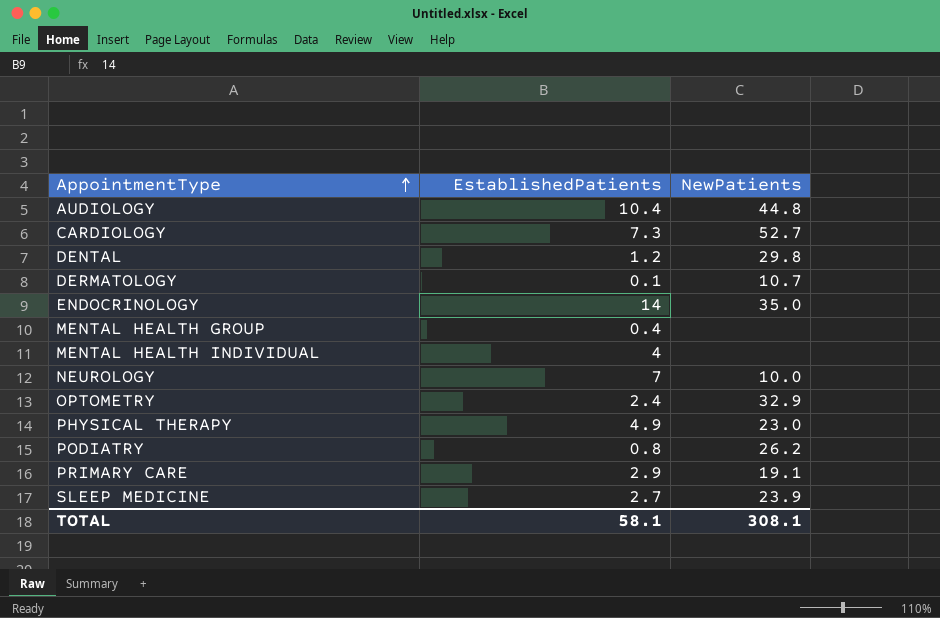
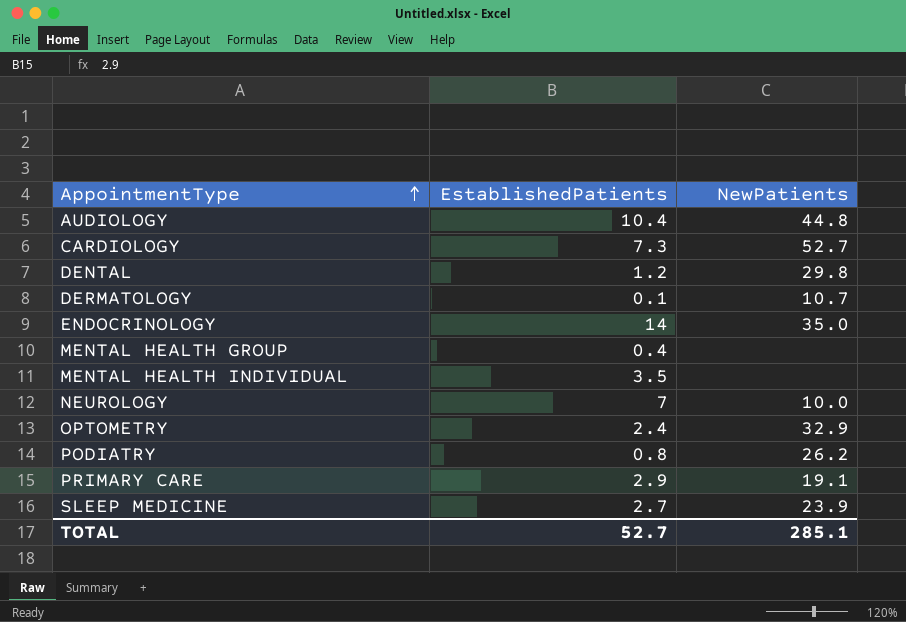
row PHYSICAL THERAPY: 4.9 | 23.0 -> none
MENTAL HEALTH INDIVIDUAL | EstablishedPatients: 4 -> 3.5
TOTAL | EstablishedPatients: 58.1 -> 52.7
TOTAL | NewPatients: 308.1 -> 285.1

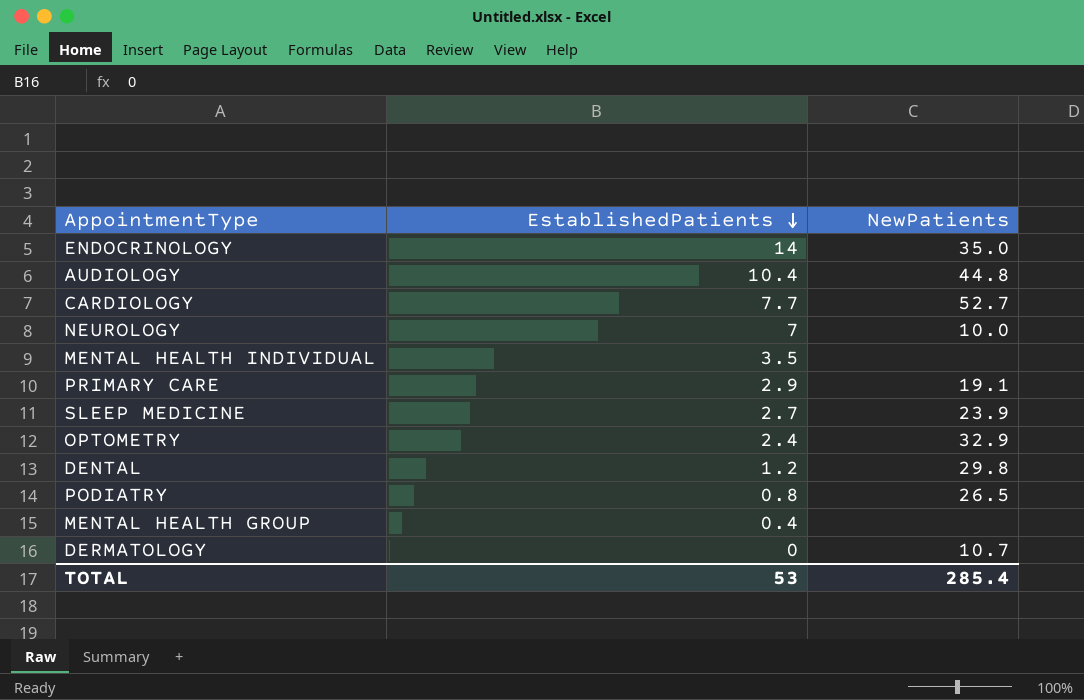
row order: AppointmentType ascending -> EstablishedPatients descending
CARDIOLOGY | EstablishedPatients: 7.3 -> 7.7
PODIATRY | NewPatients: 26.2 -> 26.5
DERMATOLOGY | EstablishedPatients: 0.1 -> 0
TOTAL | EstablishedPatients: 52.7 -> 53
TOTAL | NewPatients: 285.1 -> 285.4

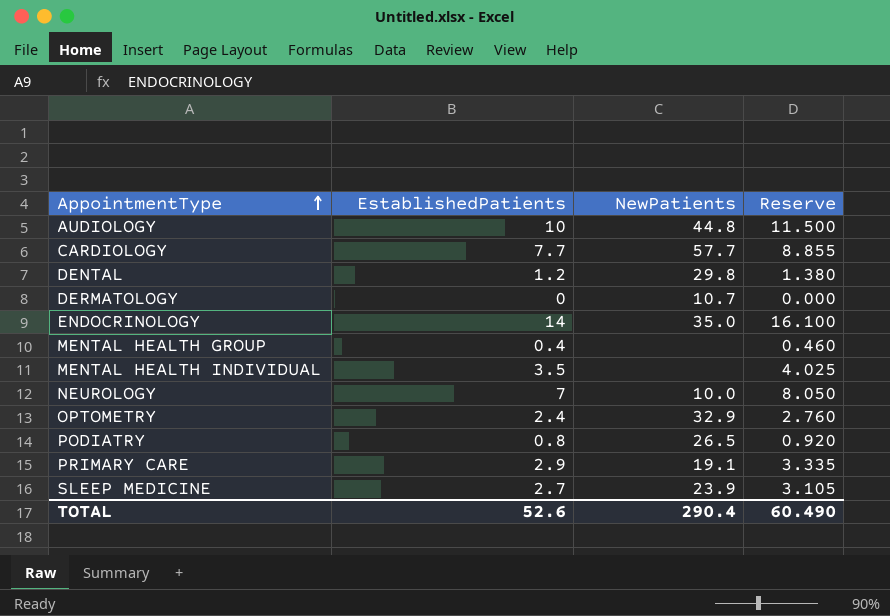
row order: EstablishedPatients descending -> AppointmentType ascending
column Reserve | formula: none -> [EstablishedPatients] * 1.15
AUDIOLOGY | EstablishedPatients: 10.4 -> 10
CARDIOLOGY | NewPatients: 52.7 -> 57.7
TOTAL | EstablishedPatients: 53 -> 52.6
TOTAL | NewPatients: 285.4 -> 290.4

